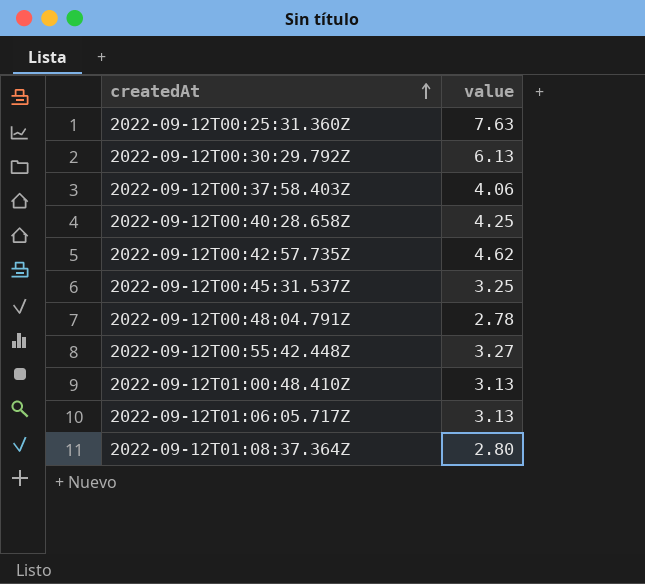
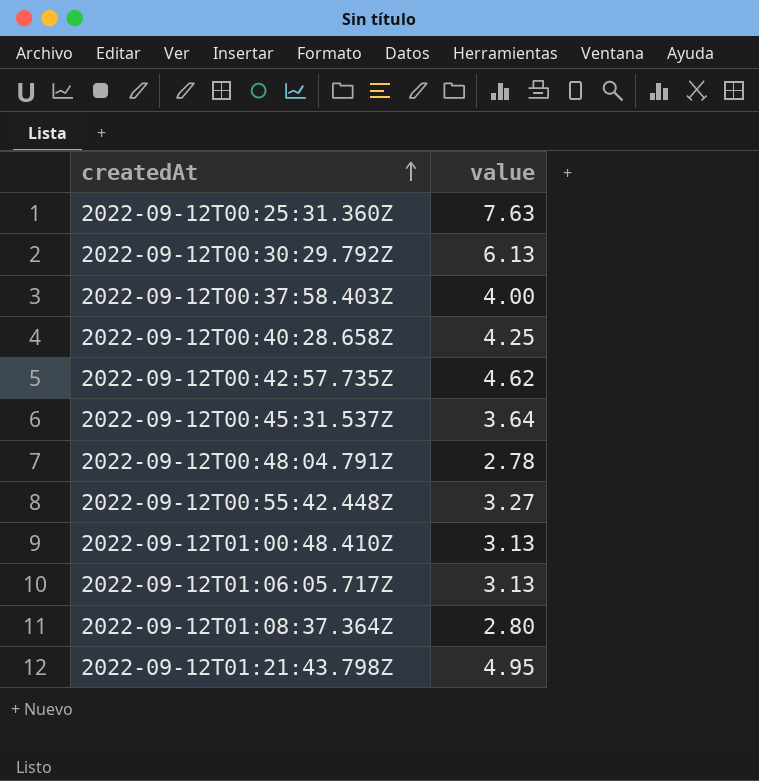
2022-09-12T00:37:58.403Z | value: 4.06 -> 4.00
2022-09-12T00:45:31.537Z | value: 3.25 -> 3.64
row 2022-09-12T01:21:43.798Z: none -> 4.95

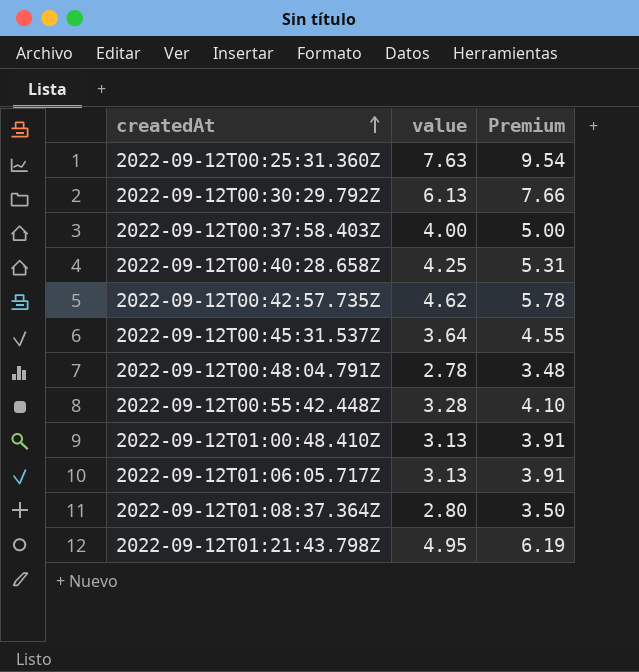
column Premium | formula: none -> [value] * 1.25
2022-09-12T00:55:42.448Z | value: 3.27 -> 3.28

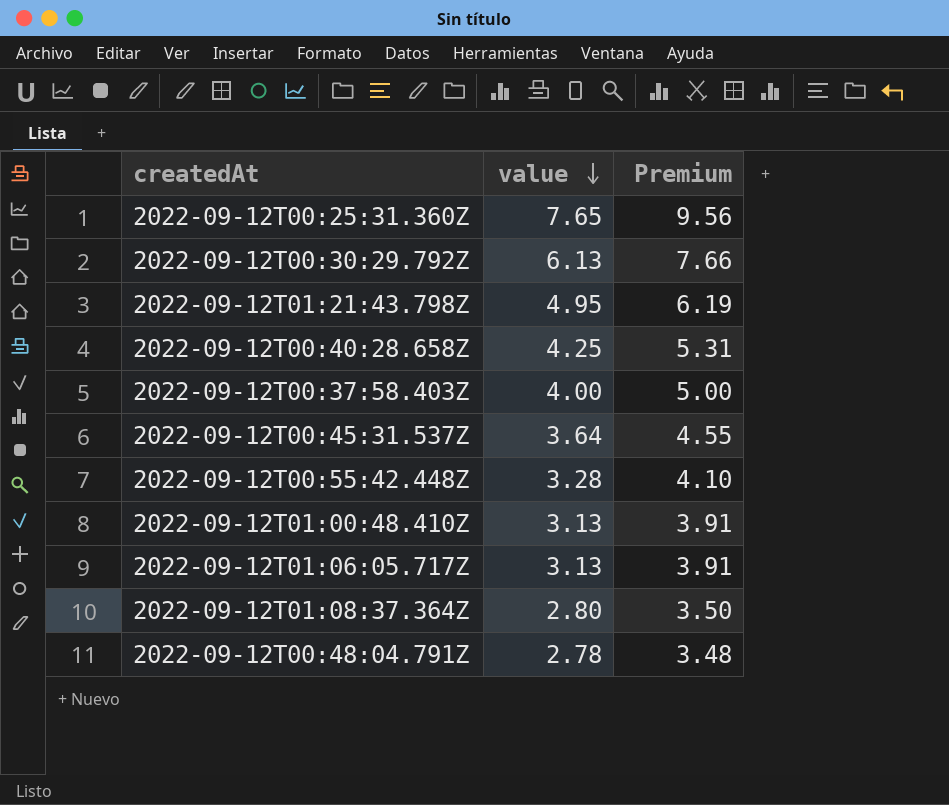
row order: createdAt ascending -> value descending
row 2022-09-12T00:42:57.735Z: 4.62 | 5.78 -> none
2022-09-12T00:25:31.360Z | value: 7.63 -> 7.65
2022-09-12T00:25:31.360Z | Premium: 9.54 -> 9.56

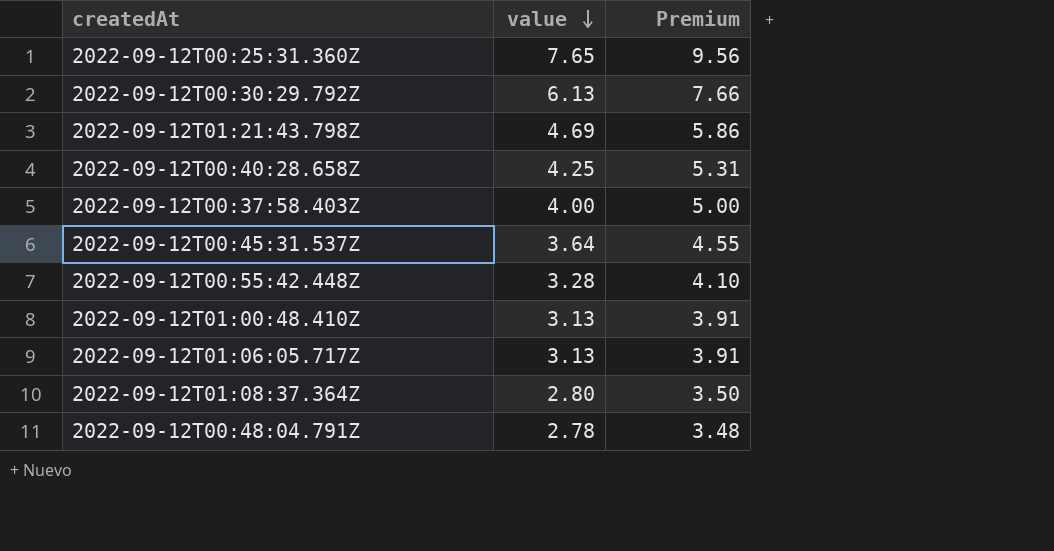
2022-09-12T01:21:43.798Z | value: 4.95 -> 4.69
2022-09-12T01:21:43.798Z | Premium: 6.19 -> 5.86

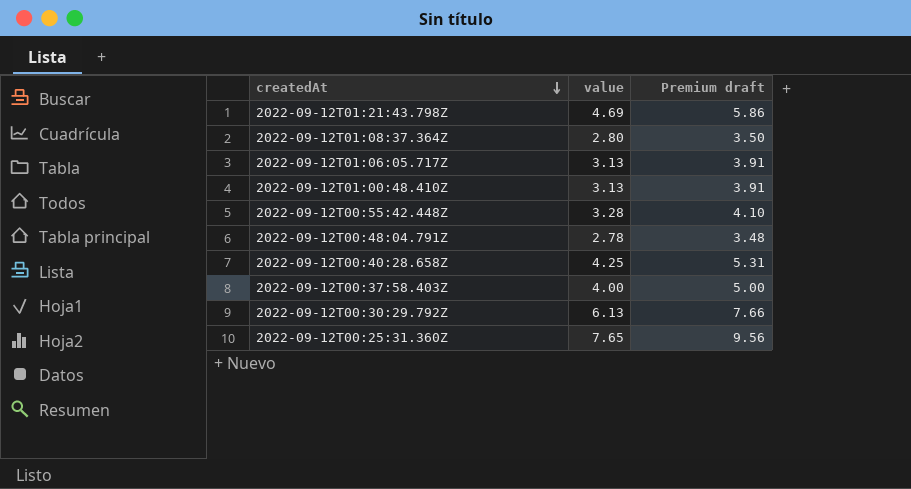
row order: value descending -> createdAt descending
column name: Premium -> Premium draft
row 2022-09-12T00:45:31.537Z: 3.64 | 4.55 -> none

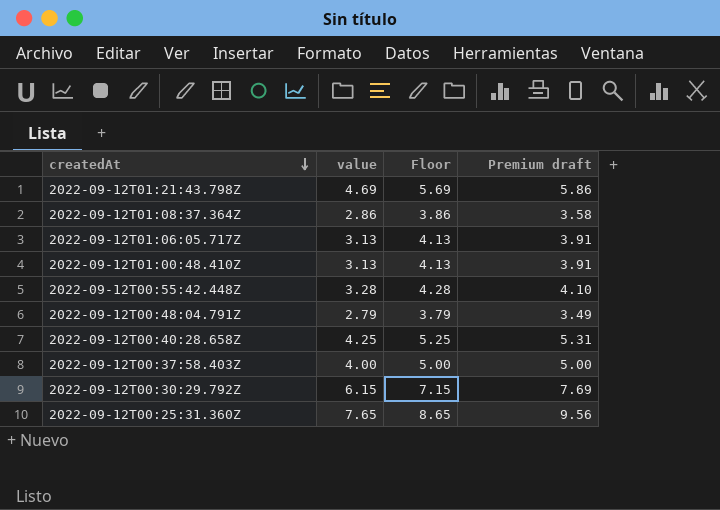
column Floor | formula: none -> [value] + 1
2022-09-12T01:08:37.364Z | value: 2.80 -> 2.86
2022-09-12T01:08:37.364Z | Premium draft: 3.50 -> 3.58
2022-09-12T00:48:04.791Z | value: 2.78 -> 2.79
2022-09-12T00:48:04.791Z | Premium draft: 3.48 -> 3.49
2022-09-12T00:30:29.792Z | value: 6.13 -> 6.15
2022-09-12T00:30:29.792Z | Premium draft: 7.66 -> 7.69

